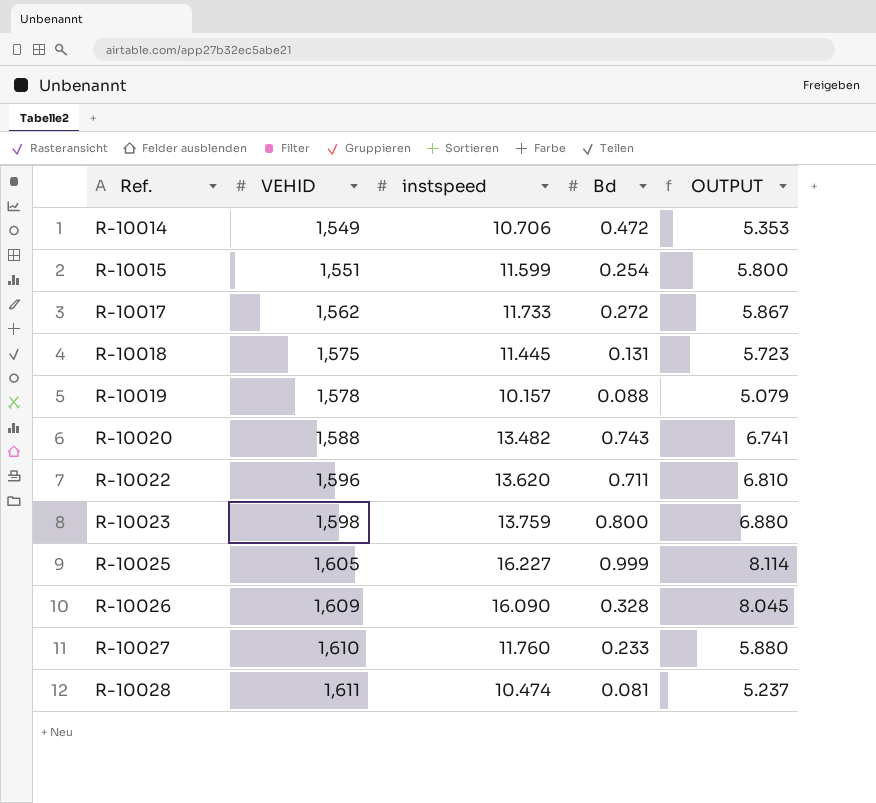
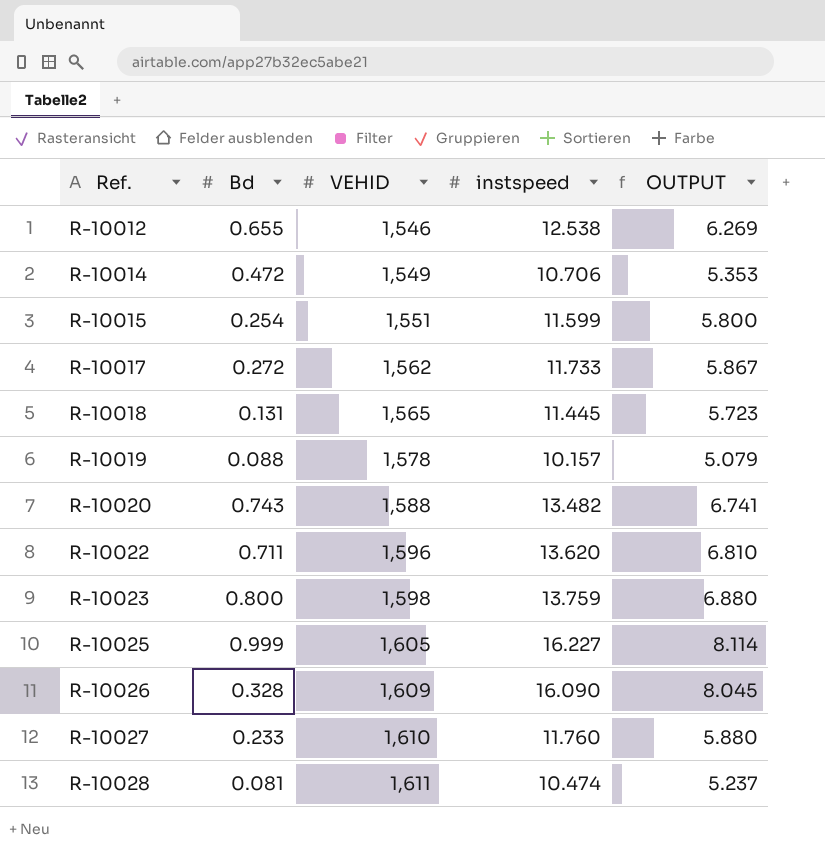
column Bd | position: 4 -> 2
row R-10012: none -> 0.655 | 1,546 | 12.538 | 6.269
R-10018 | VEHID: 1,575 -> 1,565

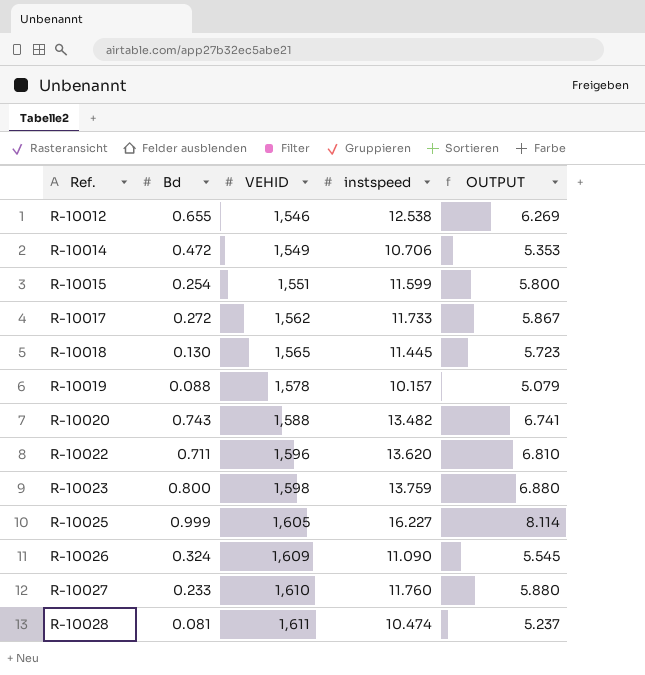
R-10018 | Bd: 0.131 -> 0.130
R-10026 | Bd: 0.328 -> 0.324
R-10026 | instspeed: 16.090 -> 11.090
R-10026 | OUTPUT: 8.045 -> 5.545

